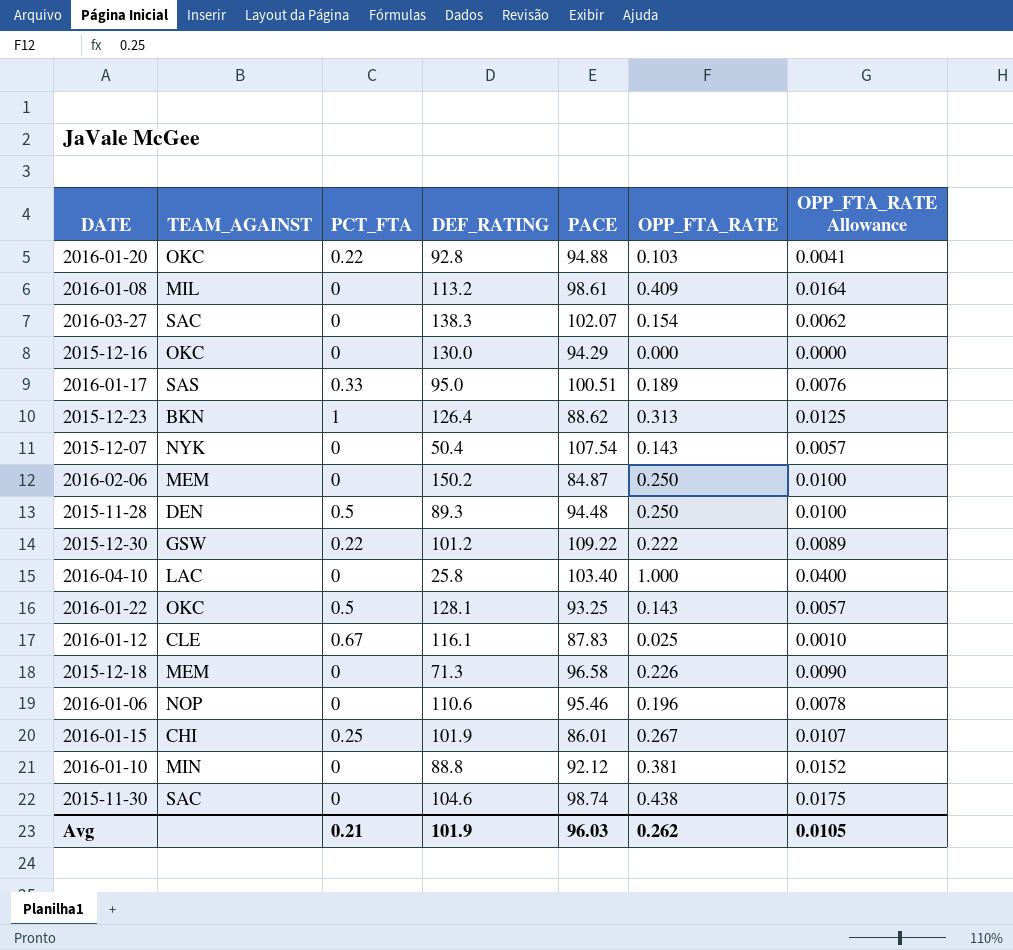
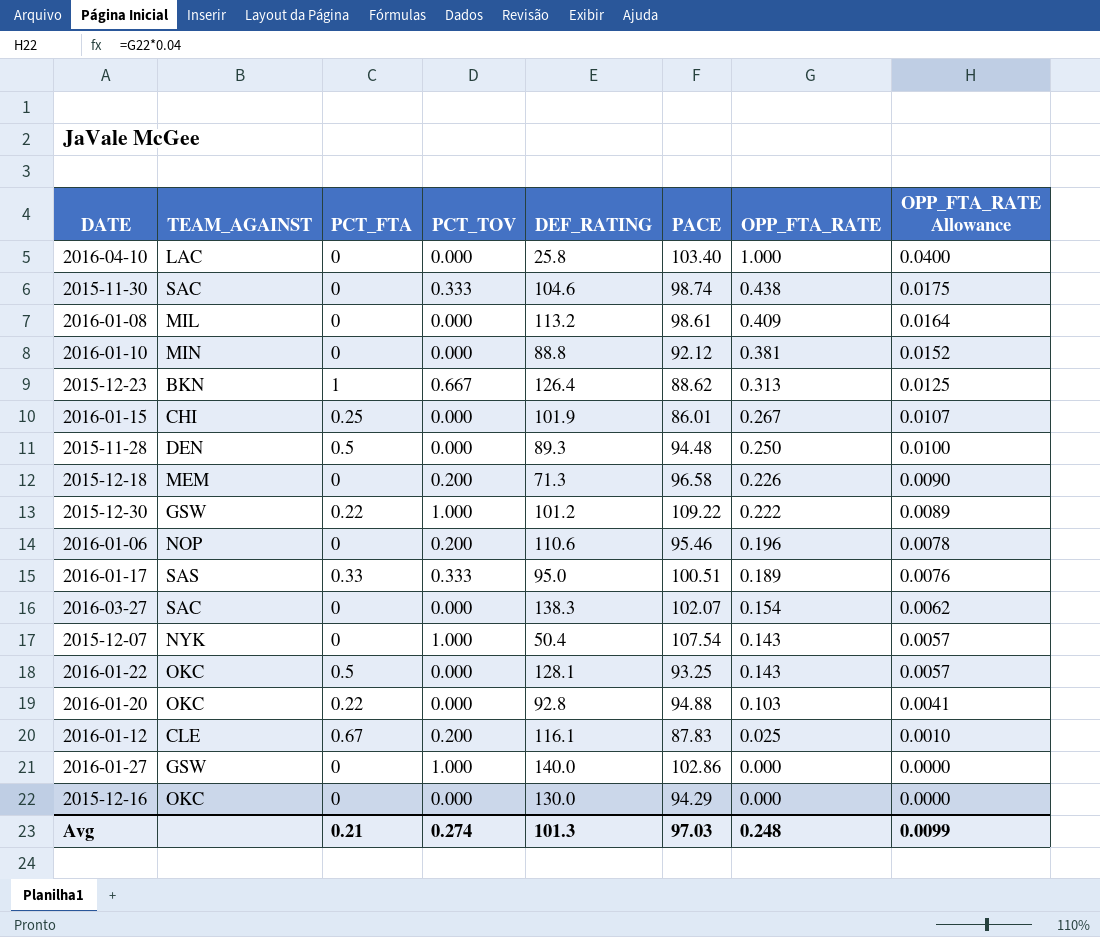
row order: none -> OPP_FTA_RATE descending
column PCT_TOV | position: none -> 4
row 2016-02-06: MEM | 0 | 150.2 | 84.87 | 0.250 | 0.0100 -> none
row 2016-01-27: none -> GSW | 0 | 1.000 | 140.0 | 102.86 | 0.000 | 0.0000
Avg | DEF_RATING: 101.9 -> 101.3
Avg | PACE: 96.03 -> 97.03
Avg | OPP_FTA_RATE: 0.262 -> 0.248
Avg | OPP_FTA_RATE Allowance: 0.0105 -> 0.0099

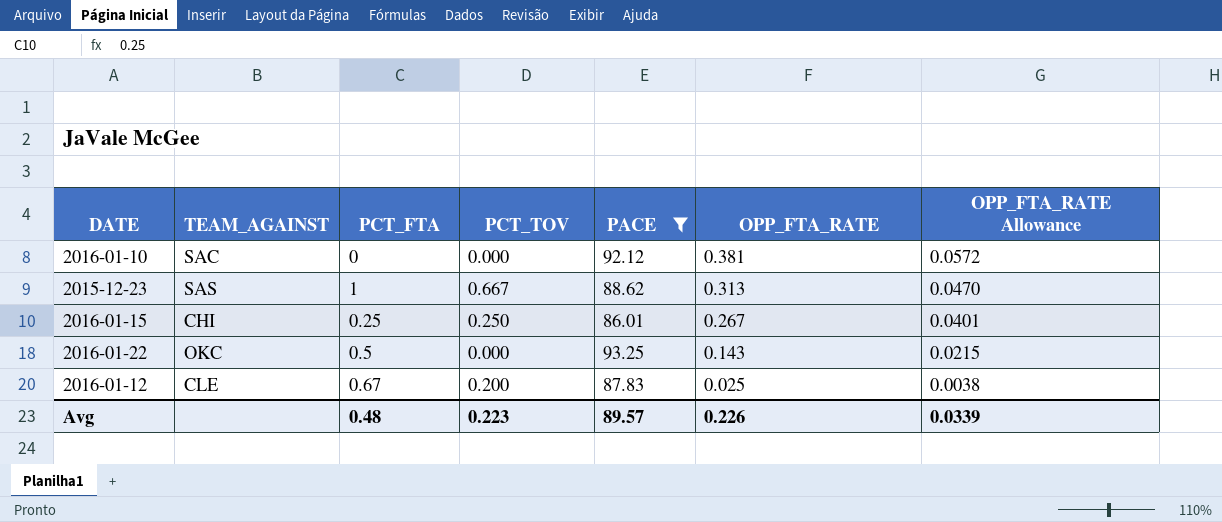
filter: none -> PACE <= 93.25
column DEF_RATING | position: 5 -> none
column OPP_FTA_RATE Allowance | formula: [OPP_FTA_RATE] * 0.04 -> [OPP_FTA_RATE] * 0.15
2016-01-10 | TEAM_AGAINST: MIN -> SAC
2015-12-23 | TEAM_AGAINST: BKN -> SAS
2016-01-15 | PCT_TOV: 0.000 -> 0.250
Avg | PCT_FTA: 0.21 -> 0.48
Avg | PCT_TOV: 0.274 -> 0.223
Avg | PACE: 97.03 -> 89.57
Avg | OPP_FTA_RATE: 0.248 -> 0.226
Avg | OPP_FTA_RATE Allowance: 0.0099 -> 0.0339

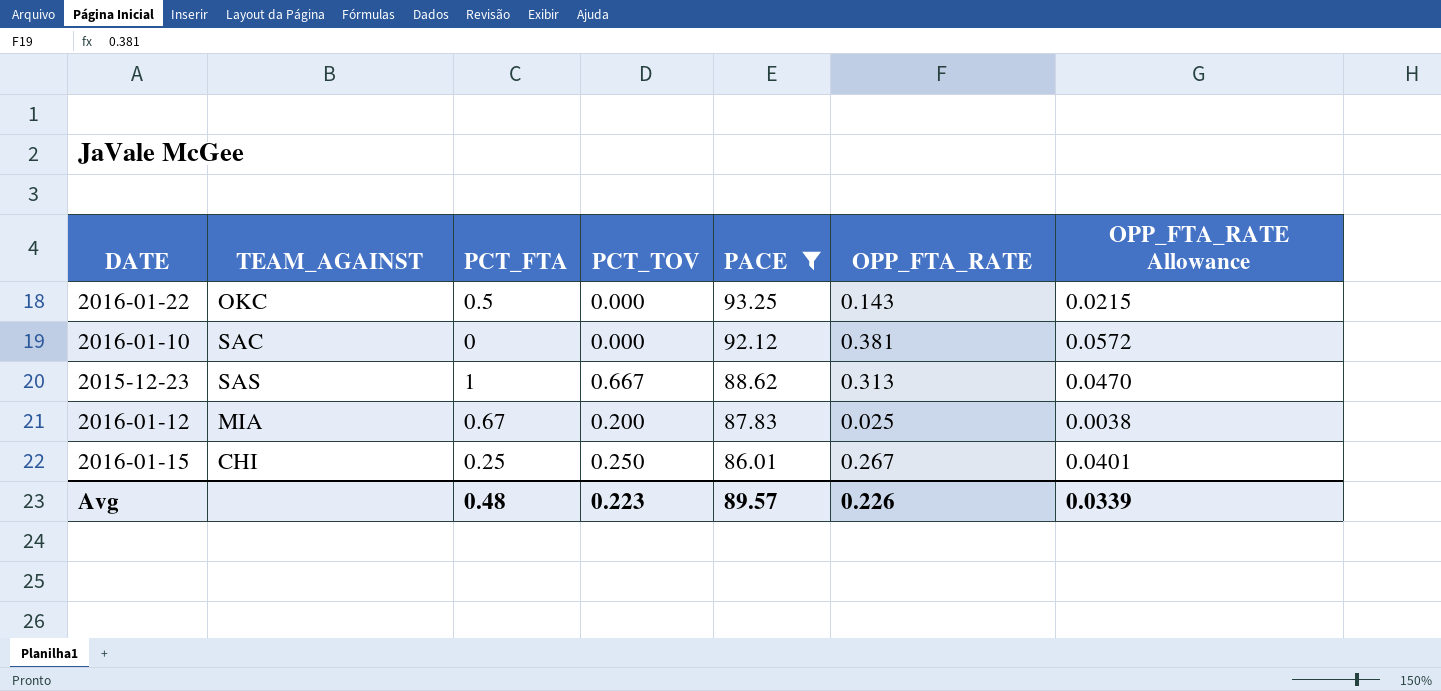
row order: OPP_FTA_RATE descending -> PACE descending
2016-01-12 | TEAM_AGAINST: CLE -> MIA

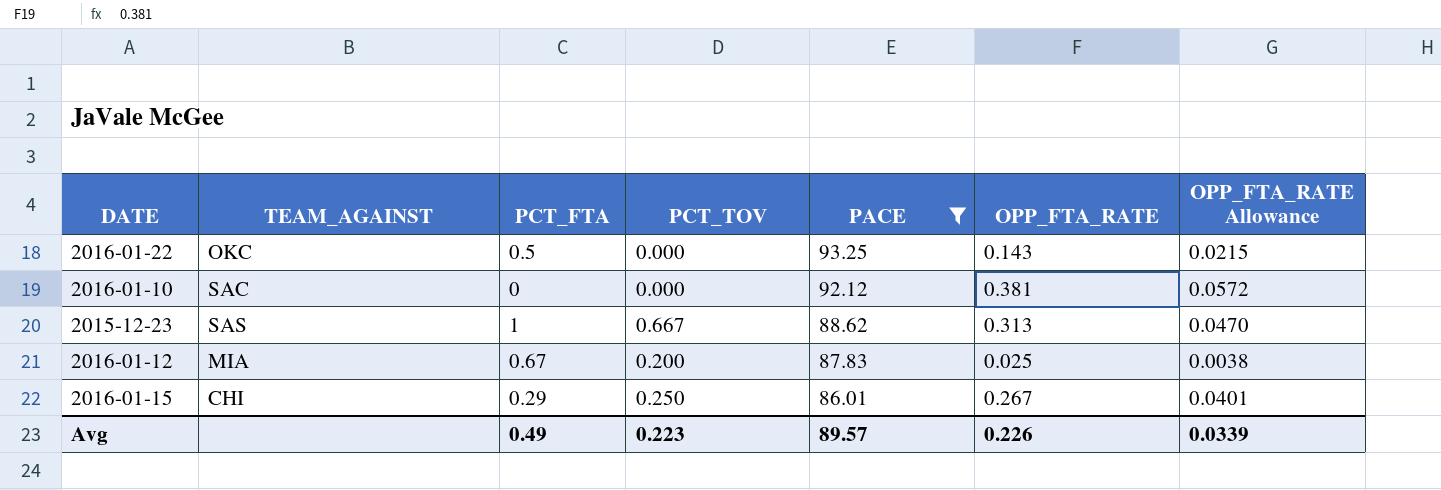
2016-01-15 | PCT_FTA: 0.25 -> 0.29
Avg | PCT_FTA: 0.48 -> 0.49

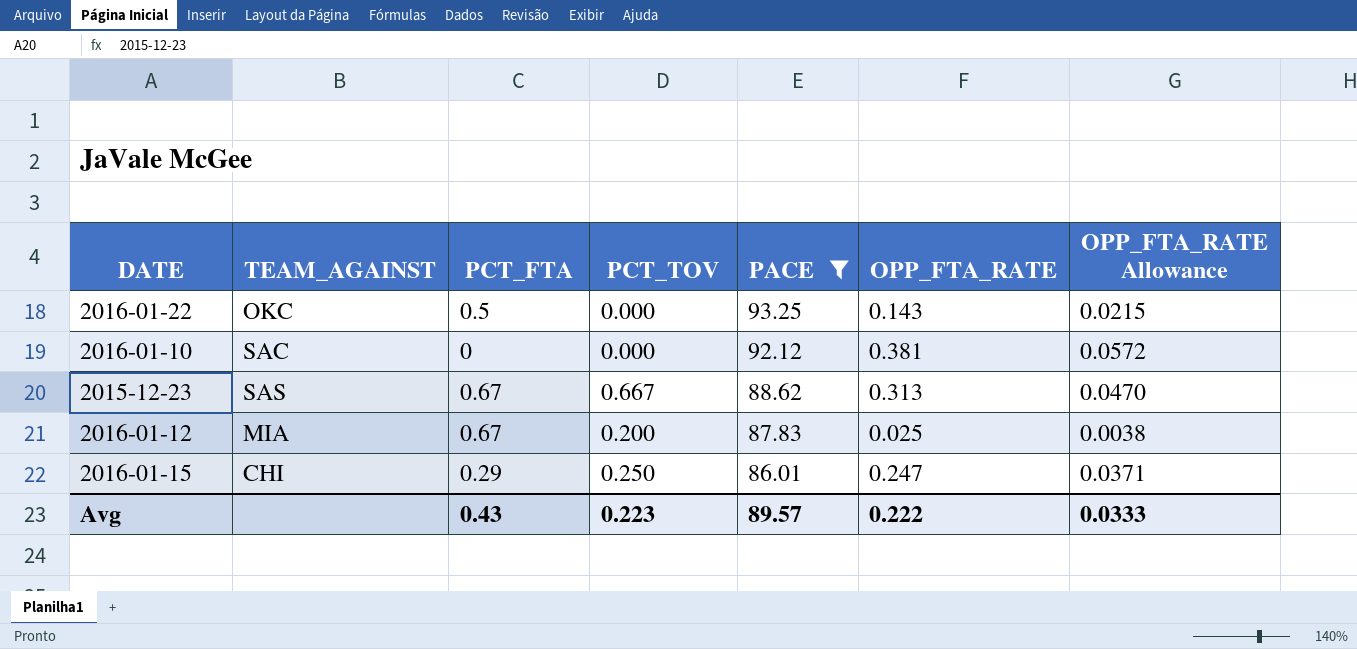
2015-12-23 | PCT_FTA: 1 -> 0.67
2016-01-15 | OPP_FTA_RATE: 0.267 -> 0.247
2016-01-15 | OPP_FTA_RATE Allowance: 0.0401 -> 0.0371
Avg | PCT_FTA: 0.49 -> 0.43
Avg | OPP_FTA_RATE: 0.226 -> 0.222
Avg | OPP_FTA_RATE Allowance: 0.0339 -> 0.0333

